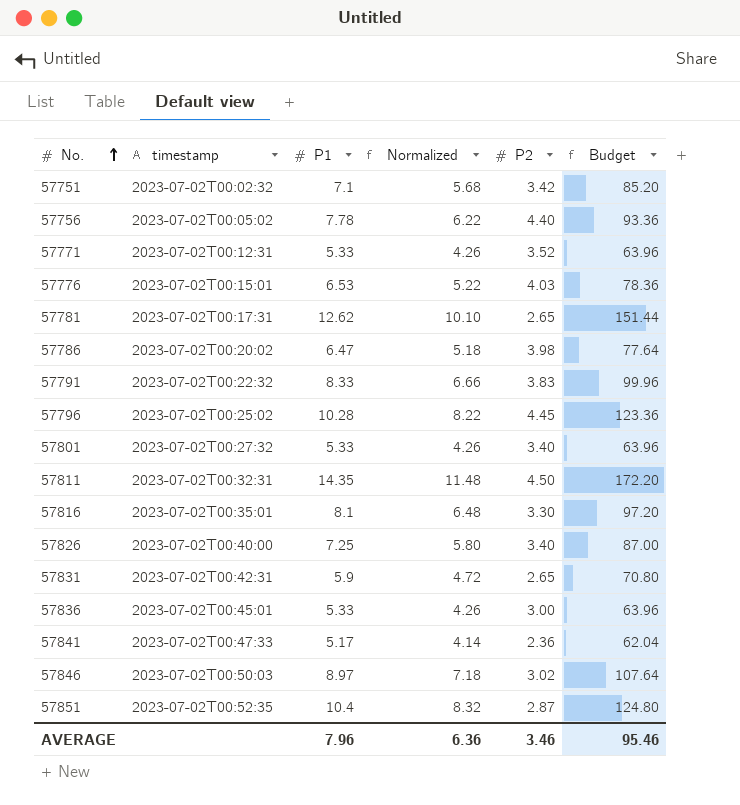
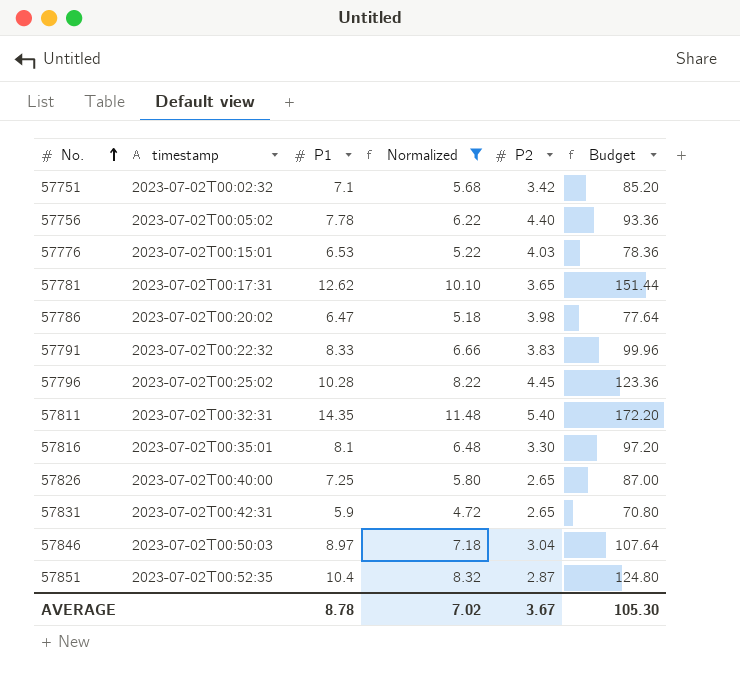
filter: none -> Normalized >= 4.72
57781 | P2: 2.65 -> 3.65
57811 | P2: 4.50 -> 5.40
57826 | P2: 3.40 -> 2.65
57846 | P2: 3.02 -> 3.04
AVERAGE | P1: 7.96 -> 8.78
AVERAGE | Normalized: 6.36 -> 7.02
AVERAGE | P2: 3.46 -> 3.67
AVERAGE | Budget: 95.46 -> 105.30

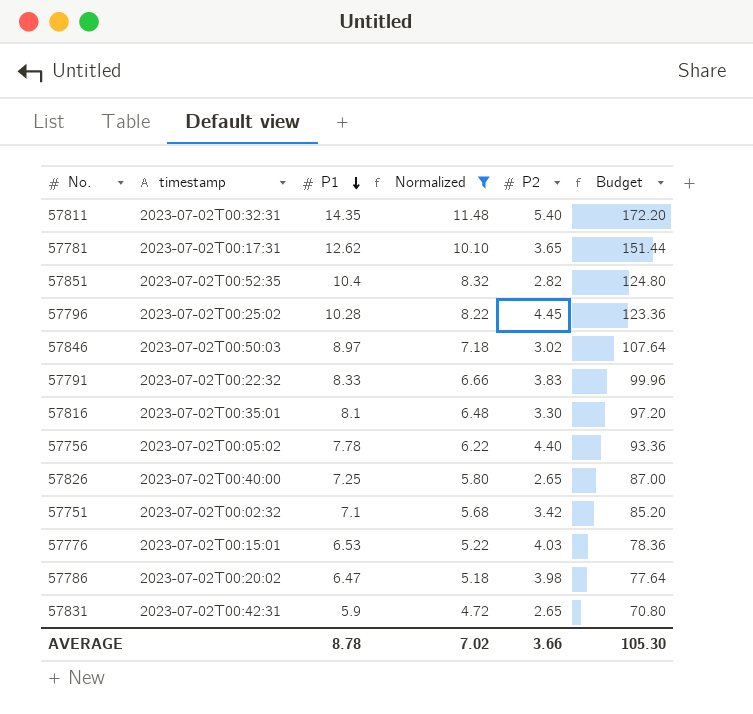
row order: No. ascending -> P1 descending
57851 | P2: 2.87 -> 2.82
57846 | P2: 3.04 -> 3.02
AVERAGE | P2: 3.67 -> 3.66

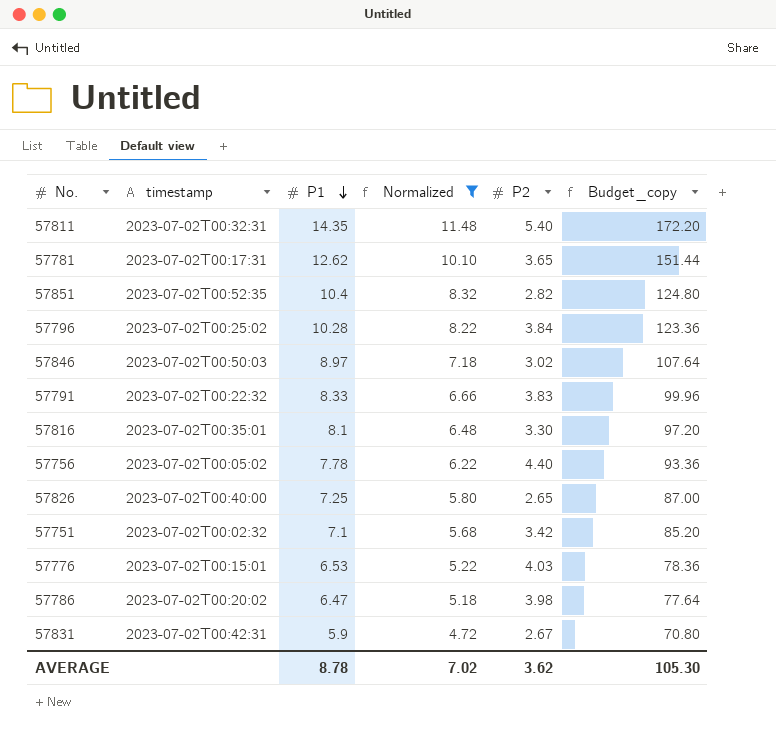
column name: Budget -> Budget_copy
57796 | P2: 4.45 -> 3.84
57831 | P2: 2.65 -> 2.67
AVERAGE | P2: 3.66 -> 3.62

